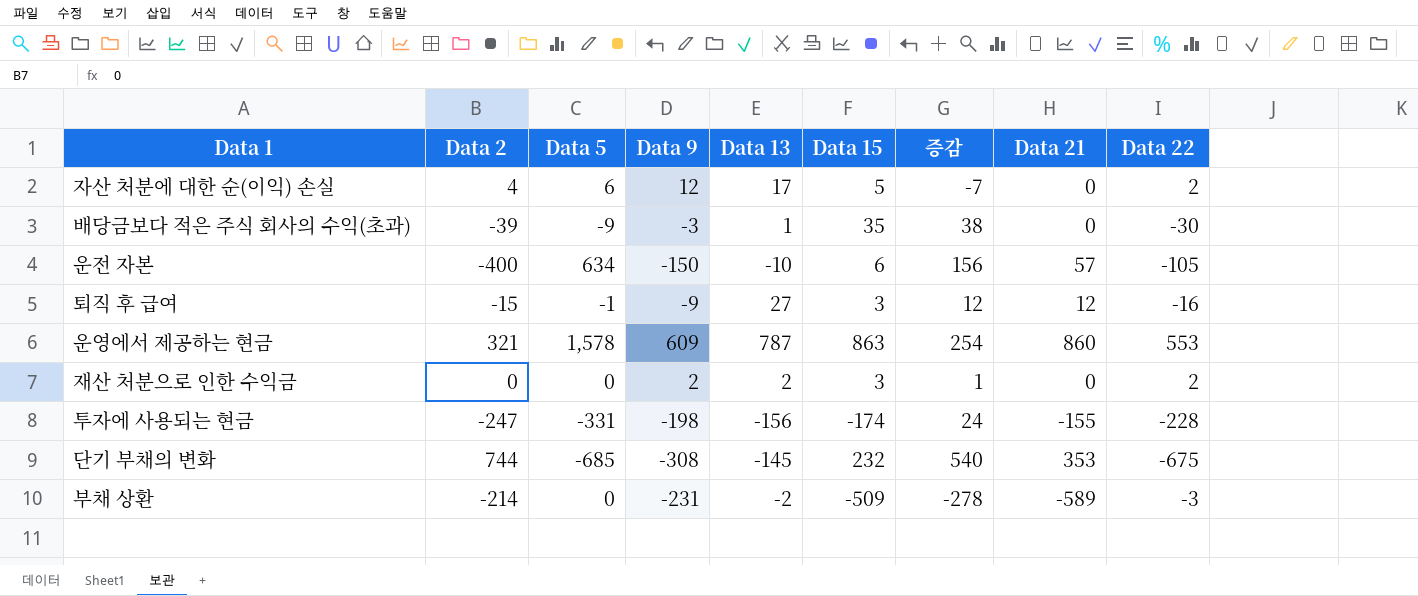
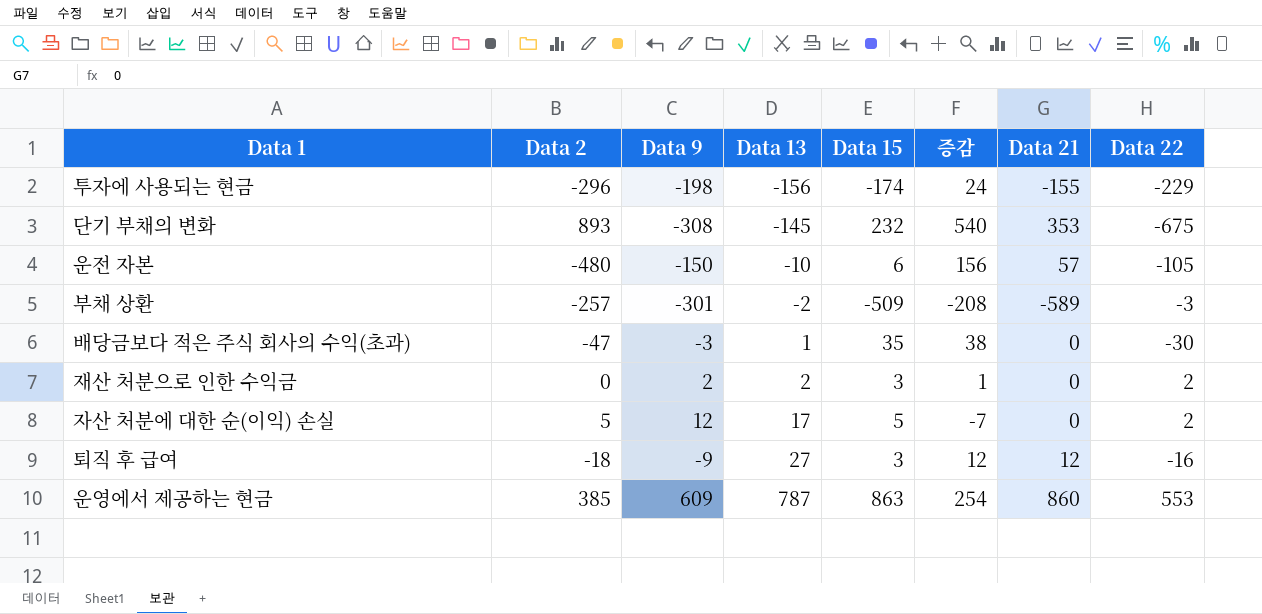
row order: none -> Data 13 ascending
column Data 5 | position: 3 -> none
투자에 사용되는 현금 | Data 2: -247 -> -296
투자에 사용되는 현금 | Data 22: -228 -> -229
단기 부채의 변화 | Data 2: 744 -> 893
운전 자본 | Data 2: -400 -> -480
부채 상환 | Data 2: -214 -> -257
부채 상환 | Data 9: -231 -> -301
부채 상환 | 증감: -278 -> -208
배당금보다 적은 주식 회사의 수익(초과) | Data 2: -39 -> -47
자산 처분에 대한 순(이익) 손실 | Data 2: 4 -> 5
퇴직 후 급여 | Data 2: -15 -> -18
운영에서 제공하는 현금 | Data 2: 321 -> 385

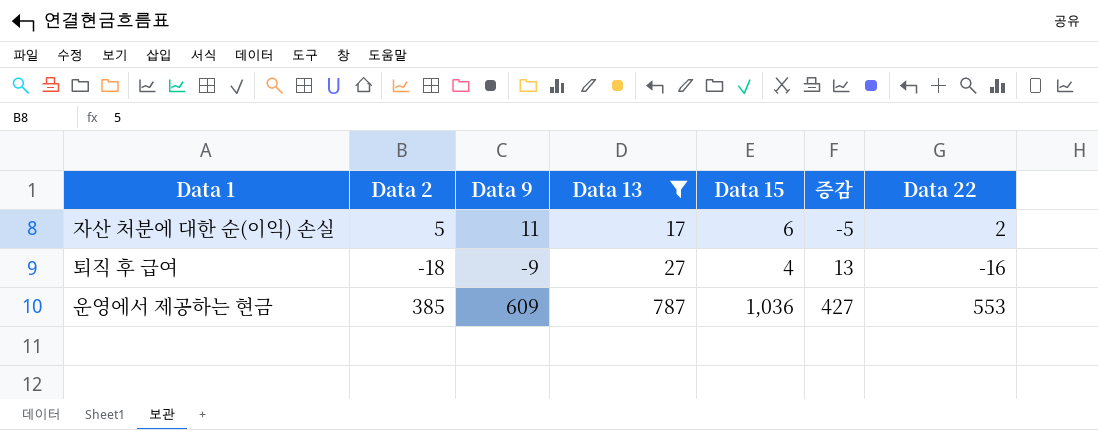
filter: none -> Data 13 >= 17
column Data 21 | position: 7 -> none
자산 처분에 대한 순(이익) 손실 | Data 9: 12 -> 11
자산 처분에 대한 순(이익) 손실 | Data 15: 5 -> 6
자산 처분에 대한 순(이익) 손실 | 증감: -7 -> -5
퇴직 후 급여 | Data 15: 3 -> 4
퇴직 후 급여 | 증감: 12 -> 13
운영에서 제공하는 현금 | Data 15: 863 -> 1,036
운영에서 제공하는 현금 | 증감: 254 -> 427

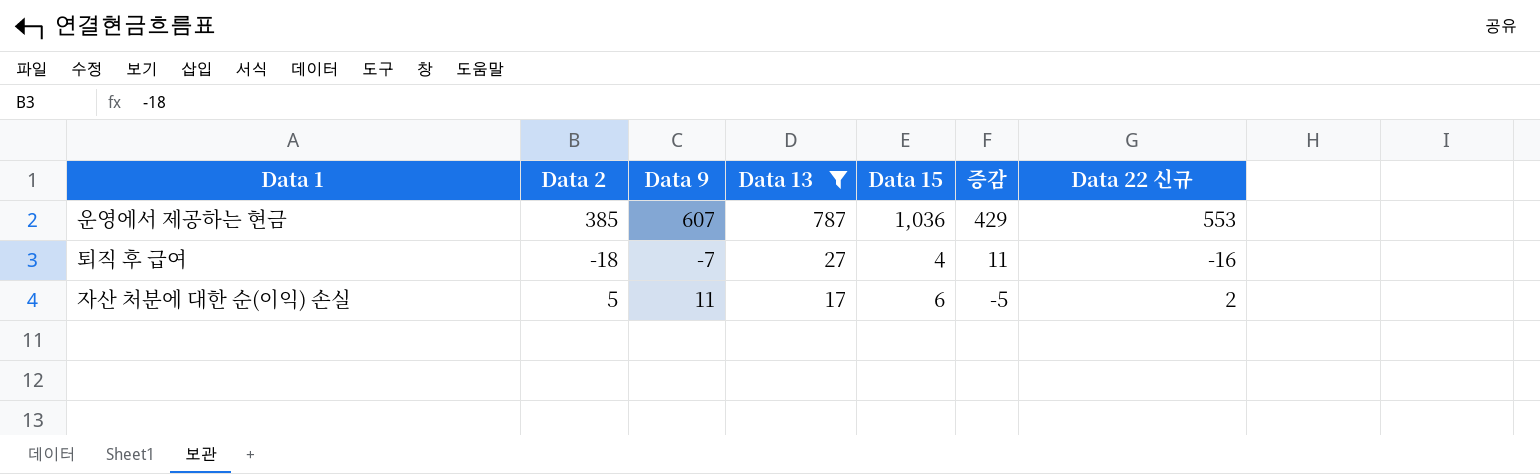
row order: Data 13 ascending -> Data 13 descending
column name: Data 22 -> Data 22 신규
운영에서 제공하는 현금 | Data 9: 609 -> 607
운영에서 제공하는 현금 | 증감: 427 -> 429
퇴직 후 급여 | Data 9: -9 -> -7
퇴직 후 급여 | 증감: 13 -> 11

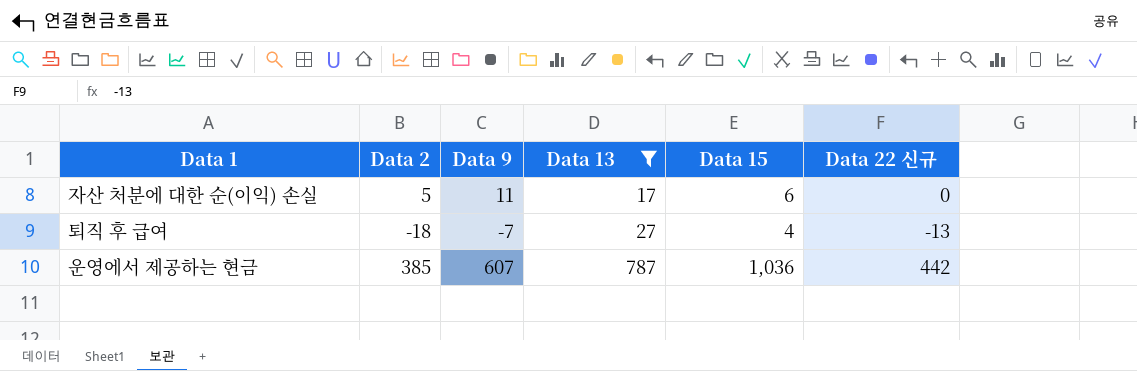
row order: Data 13 descending -> Data 13 ascending
column 증감 | formula: [Data 15] - [Data 9] -> none
자산 처분에 대한 순(이익) 손실 | Data 22 신규: 2 -> 0
퇴직 후 급여 | Data 22 신규: -16 -> -13
운영에서 제공하는 현금 | Data 22 신규: 553 -> 442

